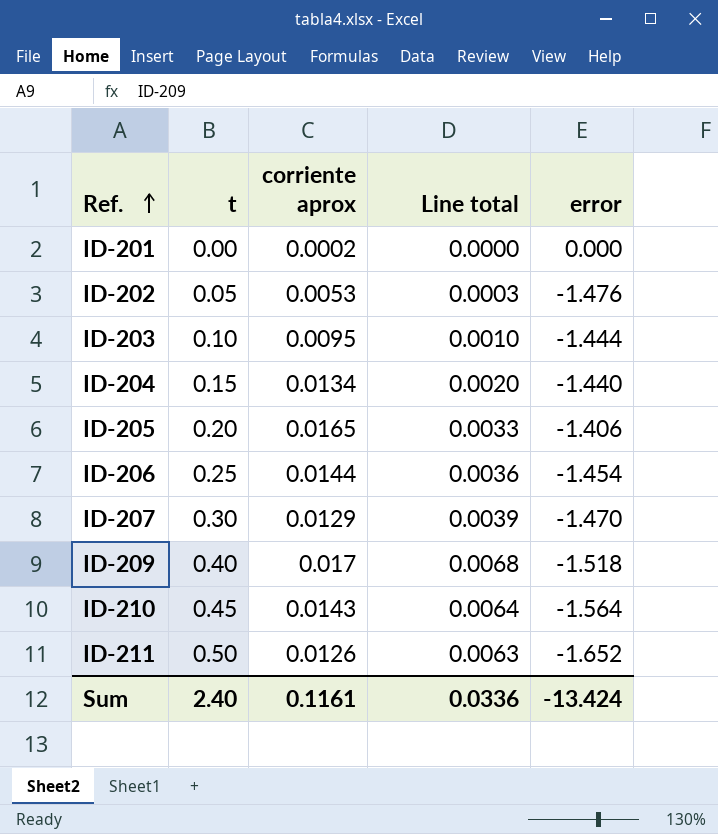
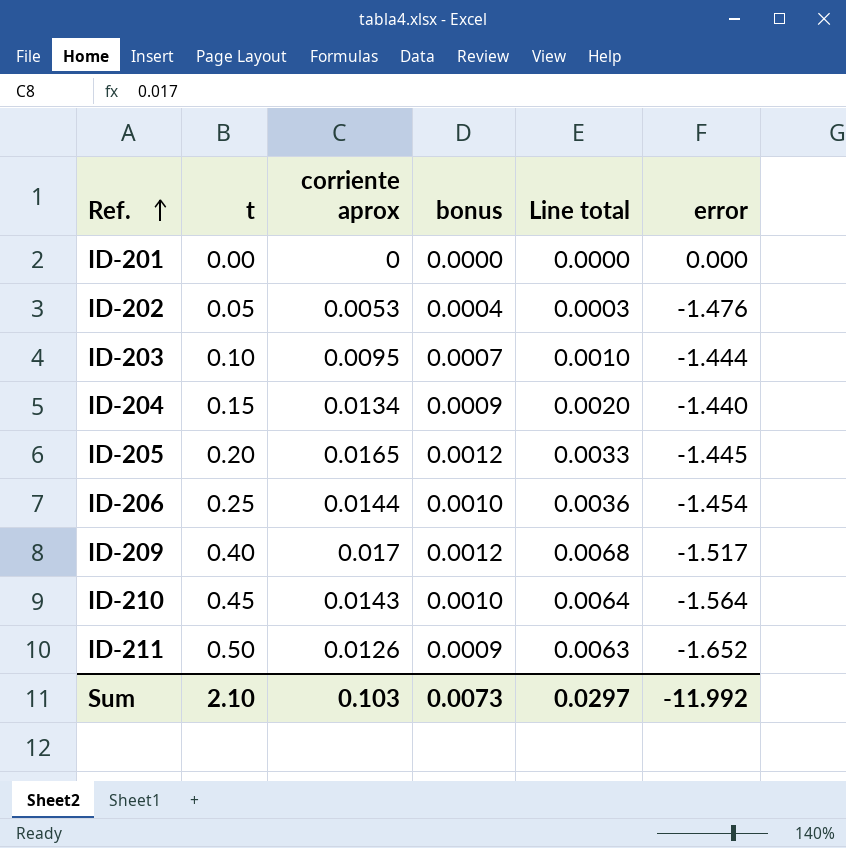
column bonus | formula: none -> [corriente aprox] * 0.07
row ID-207: 0.30 | 0.0129 | 0.0039 | -1.470 -> none
ID-201 | corriente aprox: 0.0002 -> 0
ID-205 | error: -1.406 -> -1.445
ID-209 | error: -1.518 -> -1.517
Sum | t: 2.40 -> 2.10
Sum | corriente aprox: 0.1161 -> 0.103
Sum | Line total: 0.0336 -> 0.0297
Sum | error: -13.424 -> -11.992

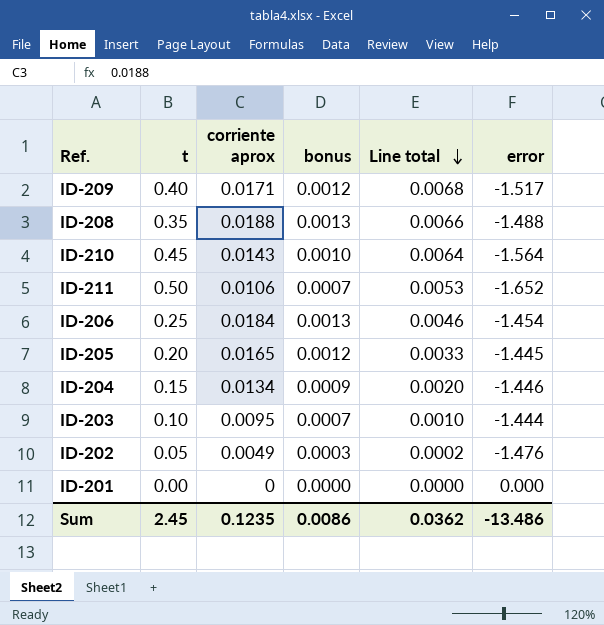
row order: Ref. ascending -> Line total descending
ID-209 | corriente aprox: 0.017 -> 0.0171
row ID-208: none -> 0.35 | 0.0188 | 0.0013 | 0.0066 | -1.488
ID-211 | corriente aprox: 0.0126 -> 0.0106
ID-211 | bonus: 0.0009 -> 0.0007
ID-211 | Line total: 0.0063 -> 0.0053
ID-206 | corriente aprox: 0.0144 -> 0.0184
ID-206 | bonus: 0.0010 -> 0.0013
ID-206 | Line total: 0.0036 -> 0.0046
ID-204 | error: -1.440 -> -1.446
ID-202 | corriente aprox: 0.0053 -> 0.0049
ID-202 | bonus: 0.0004 -> 0.0003
ID-202 | Line total: 0.0003 -> 0.0002
Sum | t: 2.10 -> 2.45
Sum | corriente aprox: 0.103 -> 0.1235
Sum | bonus: 0.0073 -> 0.0086
Sum | Line total: 0.0297 -> 0.0362
Sum | error: -11.992 -> -13.486

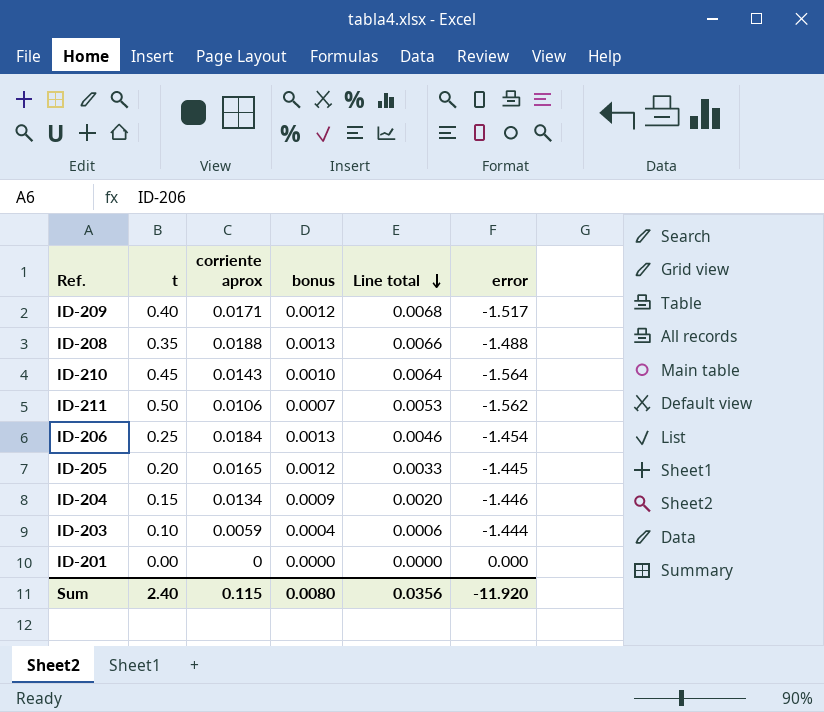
row ID-202: 0.05 | 0.0049 | 0.0003 | 0.0002 | -1.476 -> none
ID-211 | error: -1.652 -> -1.562
ID-203 | corriente aprox: 0.0095 -> 0.0059
ID-203 | bonus: 0.0007 -> 0.0004
ID-203 | Line total: 0.0010 -> 0.0006
Sum | t: 2.45 -> 2.40
Sum | corriente aprox: 0.1235 -> 0.115
Sum | bonus: 0.0086 -> 0.0080
Sum | Line total: 0.0362 -> 0.0356
Sum | error: -13.486 -> -11.920

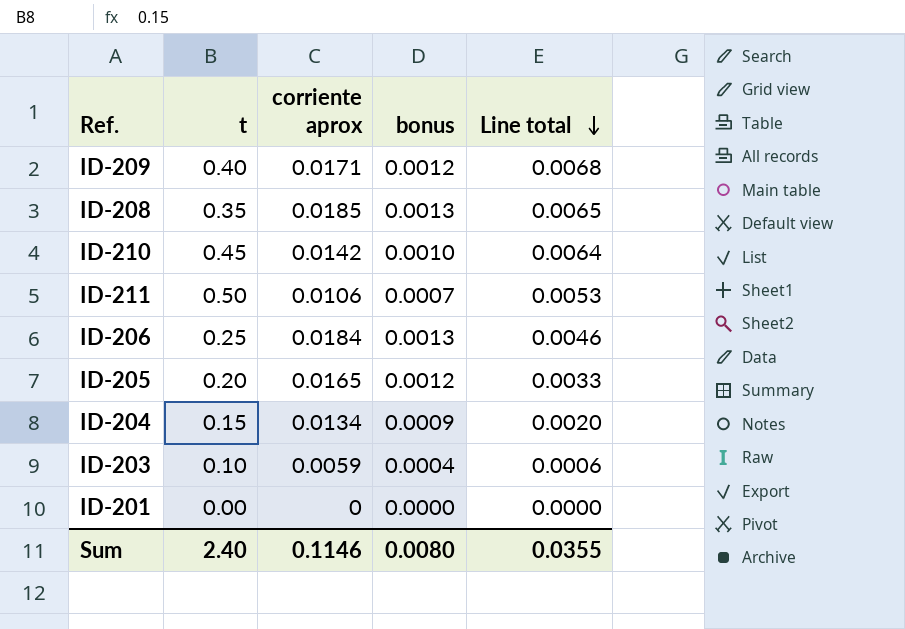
column error | position: 6 -> none
ID-208 | corriente aprox: 0.0188 -> 0.0185
ID-208 | Line total: 0.0066 -> 0.0065
ID-210 | corriente aprox: 0.0143 -> 0.0142
Sum | corriente aprox: 0.115 -> 0.1146
Sum | Line total: 0.0356 -> 0.0355

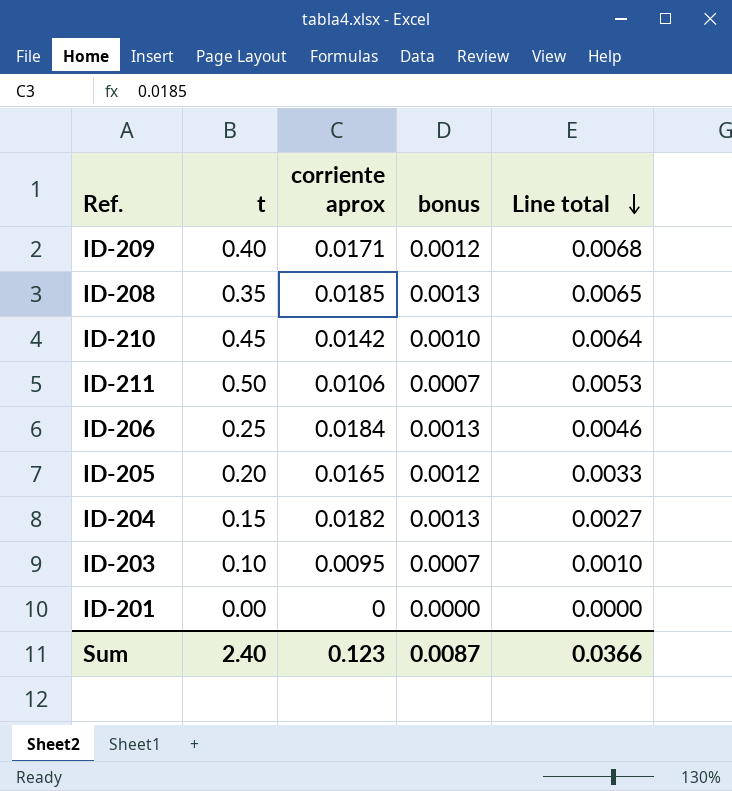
ID-204 | corriente aprox: 0.0134 -> 0.0182
ID-204 | bonus: 0.0009 -> 0.0013
ID-204 | Line total: 0.0020 -> 0.0027
ID-203 | corriente aprox: 0.0059 -> 0.0095
ID-203 | bonus: 0.0004 -> 0.0007
ID-203 | Line total: 0.0006 -> 0.0010
Sum | corriente aprox: 0.1146 -> 0.123
Sum | bonus: 0.0080 -> 0.0087
Sum | Line total: 0.0355 -> 0.0366

